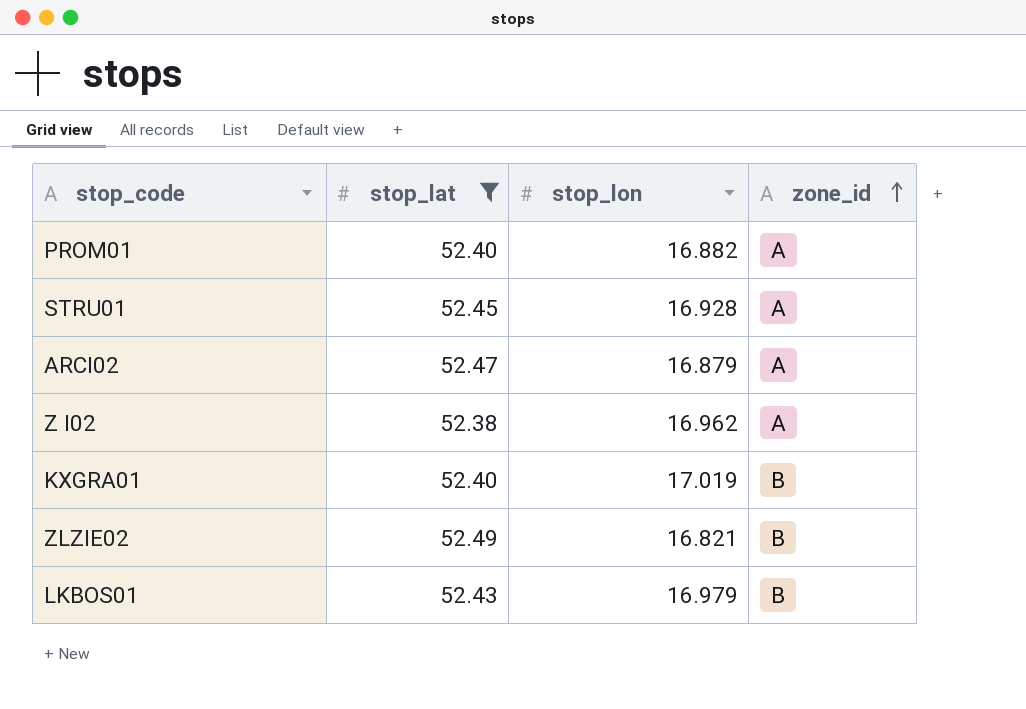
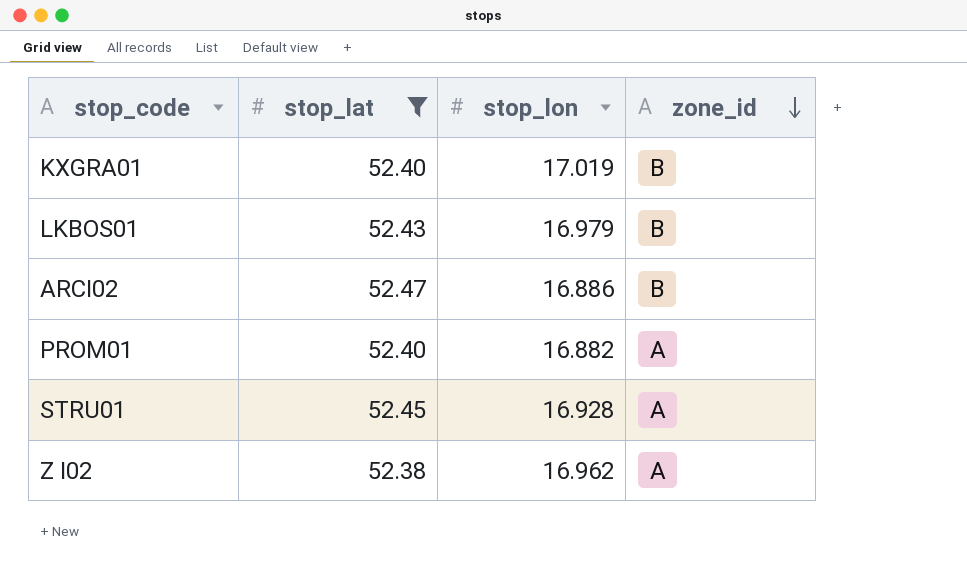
row order: zone_id ascending -> zone_id descending
row ZLZIE02: 52.49 | 16.821 | B -> none
ARCI02 | stop_lon: 16.879 -> 16.886
ARCI02 | zone_id: A -> B

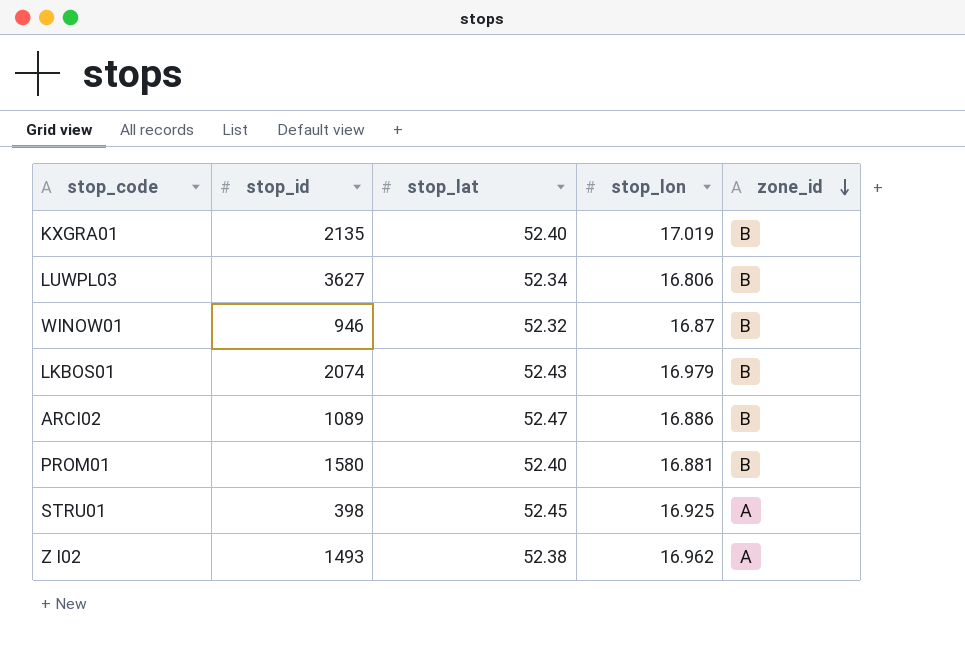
filter: stop_lat >= 52.38 -> none
column stop_id | position: none -> 2
PROM01 | stop_lon: 16.882 -> 16.881
PROM01 | zone_id: A -> B
STRU01 | stop_lon: 16.928 -> 16.925

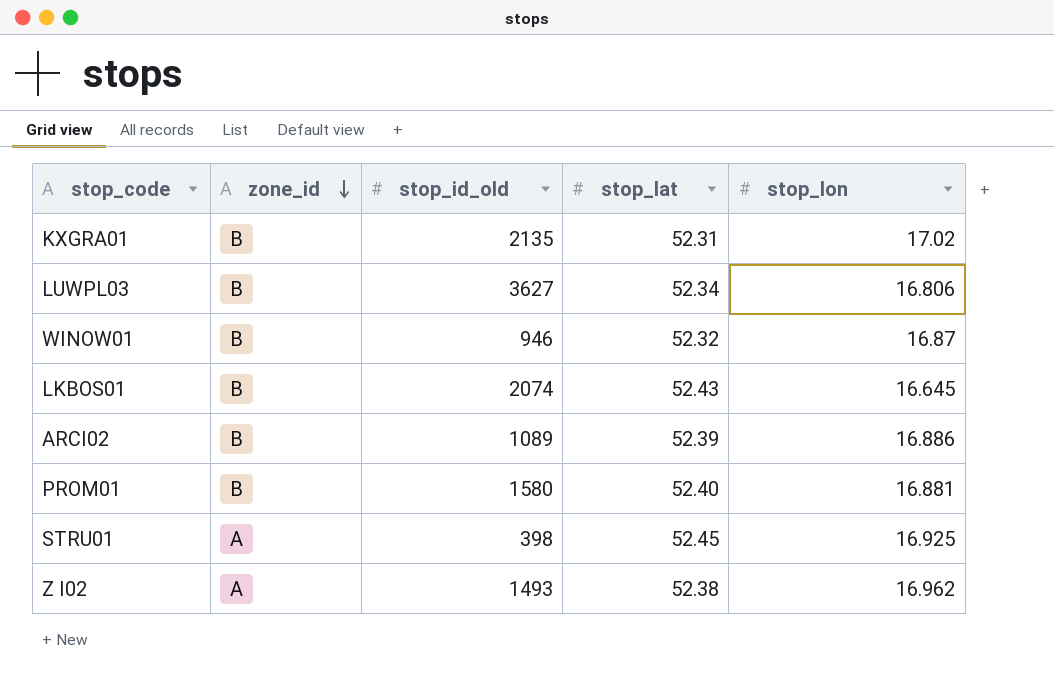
column zone_id | position: 5 -> 2
column name: stop_id -> stop_id_old
KXGRA01 | stop_lat: 52.40 -> 52.31
KXGRA01 | stop_lon: 17.019 -> 17.02
LKBOS01 | stop_lon: 16.979 -> 16.645
ARCI02 | stop_lat: 52.47 -> 52.39

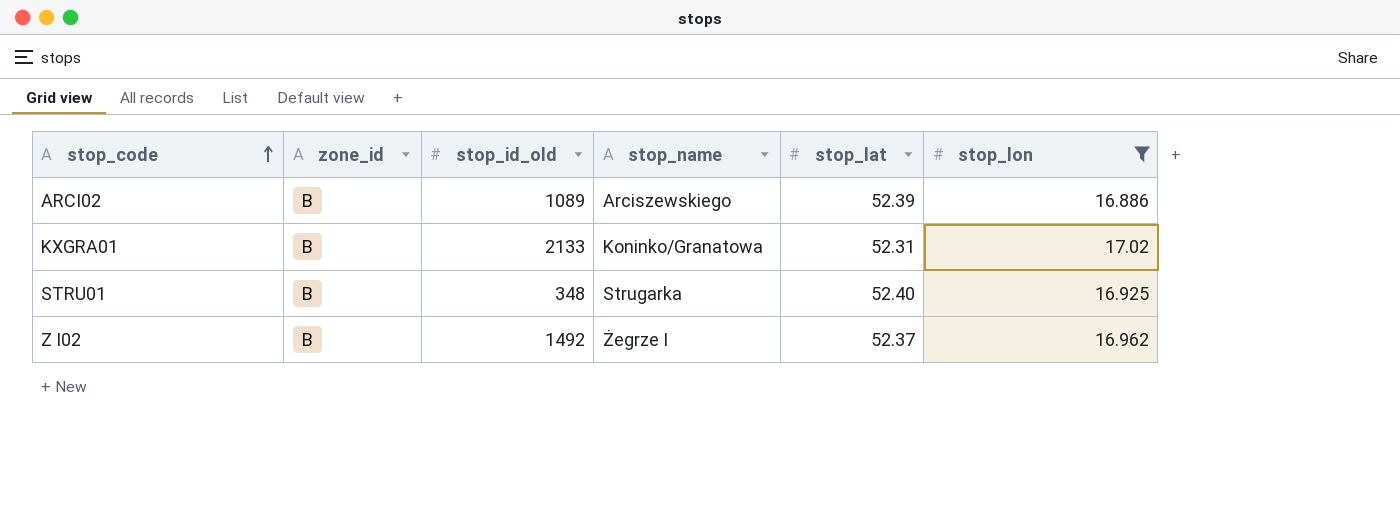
filter: none -> stop_lon >= 16.886
row order: zone_id descending -> stop_code ascending
column stop_name | position: none -> 4
KXGRA01 | stop_id_old: 2135 -> 2133
STRU01 | zone_id: A -> B
STRU01 | stop_id_old: 398 -> 348
STRU01 | stop_lat: 52.45 -> 52.40
Z I02 | zone_id: A -> B
Z I02 | stop_id_old: 1493 -> 1492
Z I02 | stop_lat: 52.38 -> 52.37

